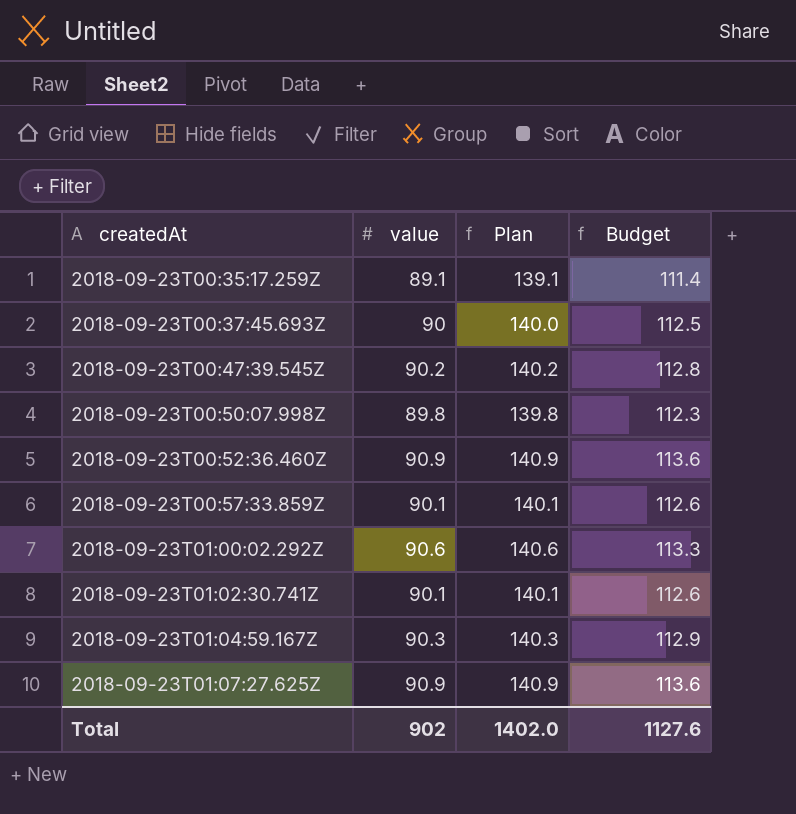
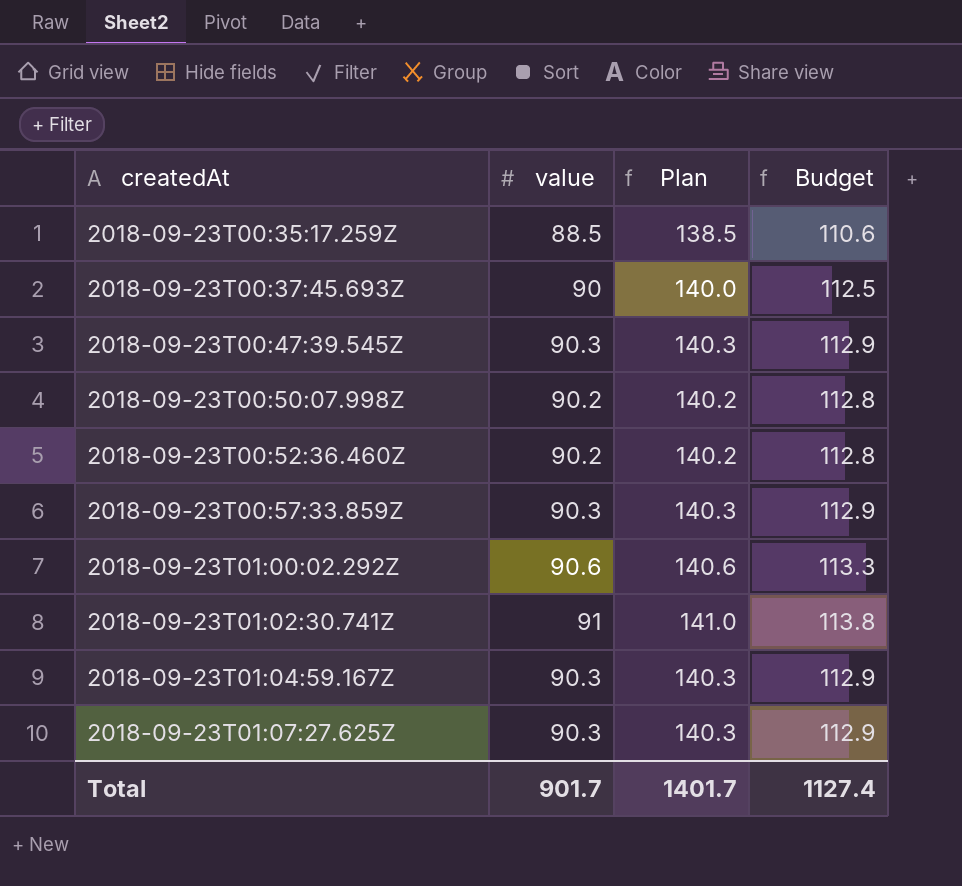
2018-09-23T00:35:17.259Z | value: 89.1 -> 88.5
2018-09-23T00:35:17.259Z | Plan: 139.1 -> 138.5
2018-09-23T00:35:17.259Z | Budget: 111.4 -> 110.6
2018-09-23T00:47:39.545Z | value: 90.2 -> 90.3
2018-09-23T00:47:39.545Z | Plan: 140.2 -> 140.3
2018-09-23T00:47:39.545Z | Budget: 112.8 -> 112.9
2018-09-23T00:50:07.998Z | value: 89.8 -> 90.2
2018-09-23T00:50:07.998Z | Plan: 139.8 -> 140.2
2018-09-23T00:50:07.998Z | Budget: 112.3 -> 112.8
2018-09-23T00:52:36.460Z | value: 90.9 -> 90.2
2018-09-23T00:52:36.460Z | Plan: 140.9 -> 140.2
2018-09-23T00:52:36.460Z | Budget: 113.6 -> 112.8
2018-09-23T00:57:33.859Z | value: 90.1 -> 90.3
2018-09-23T00:57:33.859Z | Plan: 140.1 -> 140.3
2018-09-23T00:57:33.859Z | Budget: 112.6 -> 112.9
2018-09-23T01:02:30.741Z | value: 90.1 -> 91
2018-09-23T01:02:30.741Z | Plan: 140.1 -> 141.0
2018-09-23T01:02:30.741Z | Budget: 112.6 -> 113.8
2018-09-23T01:07:27.625Z | value: 90.9 -> 90.3
2018-09-23T01:07:27.625Z | Plan: 140.9 -> 140.3
2018-09-23T01:07:27.625Z | Budget: 113.6 -> 112.9
Total | value: 902 -> 901.7
Total | Plan: 1402.0 -> 1401.7
Total | Budget: 1127.6 -> 1127.4

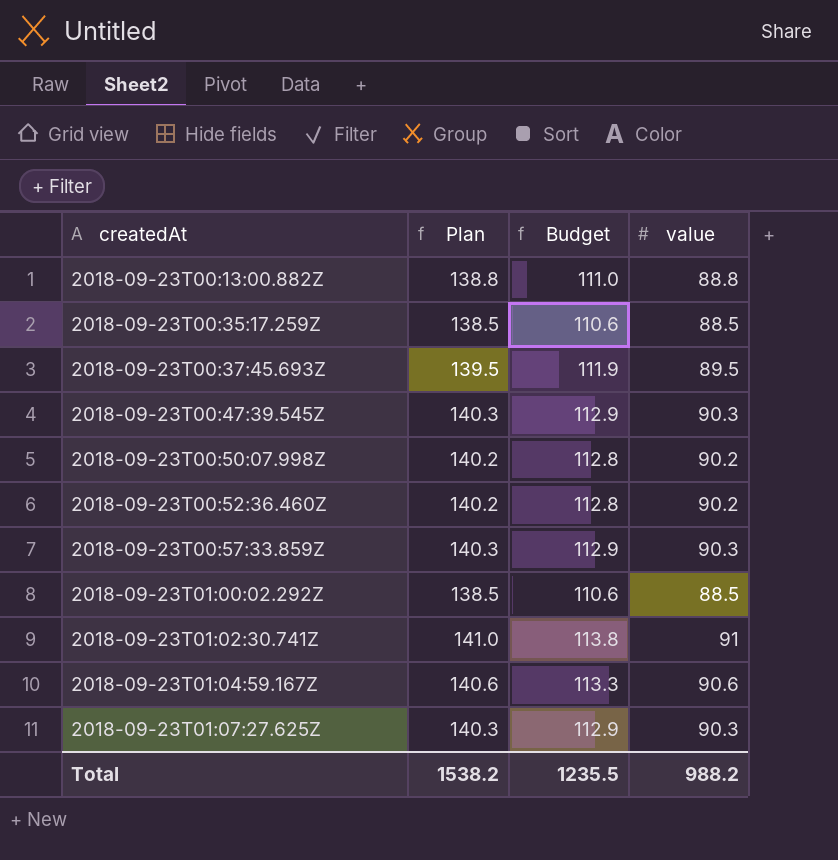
column value | position: 2 -> 4
row 2018-09-23T00:13:00.882Z: none -> 138.8 | 111.0 | 88.8
2018-09-23T00:37:45.693Z | Plan: 140.0 -> 139.5
2018-09-23T00:37:45.693Z | Budget: 112.5 -> 111.9
2018-09-23T00:37:45.693Z | value: 90 -> 89.5
2018-09-23T01:00:02.292Z | Plan: 140.6 -> 138.5
2018-09-23T01:00:02.292Z | Budget: 113.3 -> 110.6
2018-09-23T01:00:02.292Z | value: 90.6 -> 88.5
2018-09-23T01:04:59.167Z | Plan: 140.3 -> 140.6
2018-09-23T01:04:59.167Z | Budget: 112.9 -> 113.3
2018-09-23T01:04:59.167Z | value: 90.3 -> 90.6
Total | Plan: 1401.7 -> 1538.2
Total | Budget: 1127.4 -> 1235.5
Total | value: 901.7 -> 988.2

